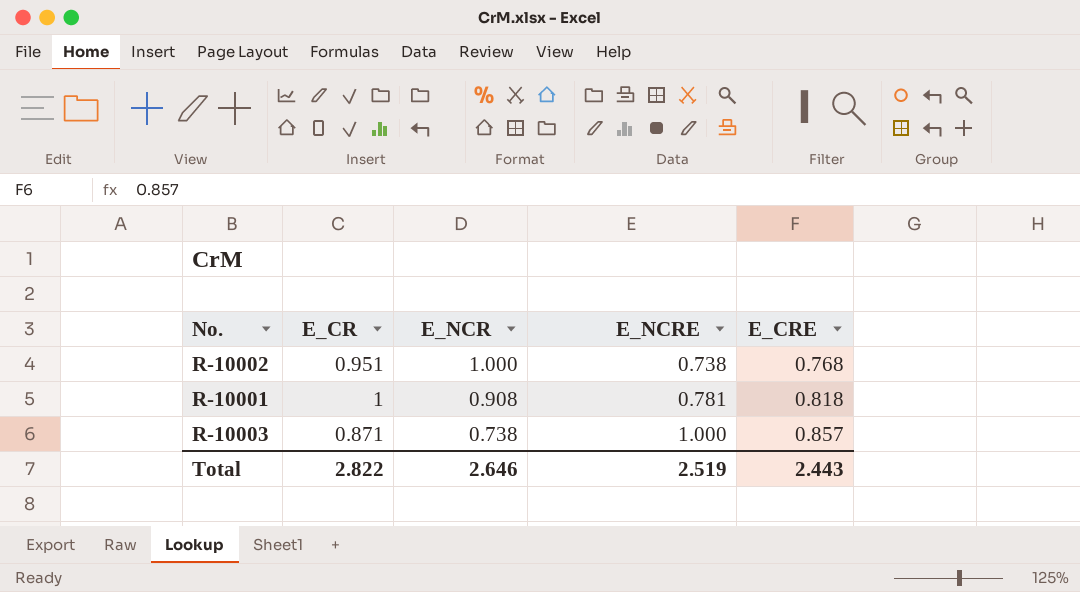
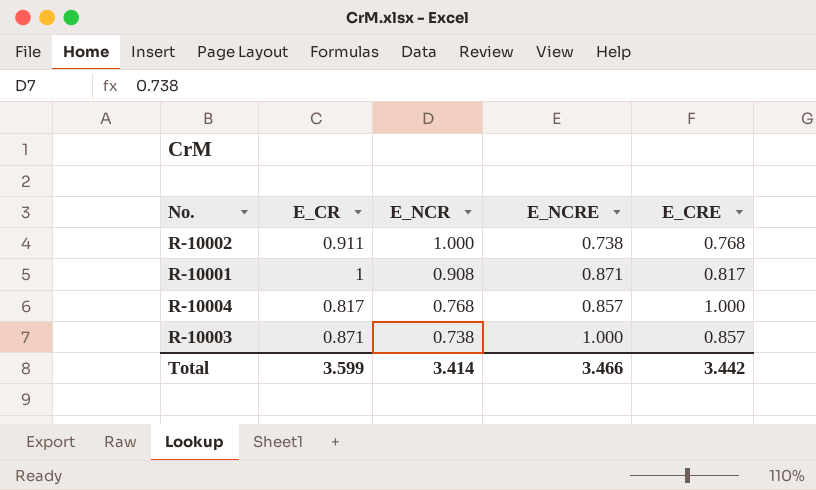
R-10002 | E_CR: 0.951 -> 0.911
R-10001 | E_NCRE: 0.781 -> 0.871
R-10001 | E_CRE: 0.818 -> 0.817
row R-10004: none -> 0.817 | 0.768 | 0.857 | 1.000
Total | E_CR: 2.822 -> 3.599
Total | E_NCR: 2.646 -> 3.414
Total | E_NCRE: 2.519 -> 3.466
Total | E_CRE: 2.443 -> 3.442

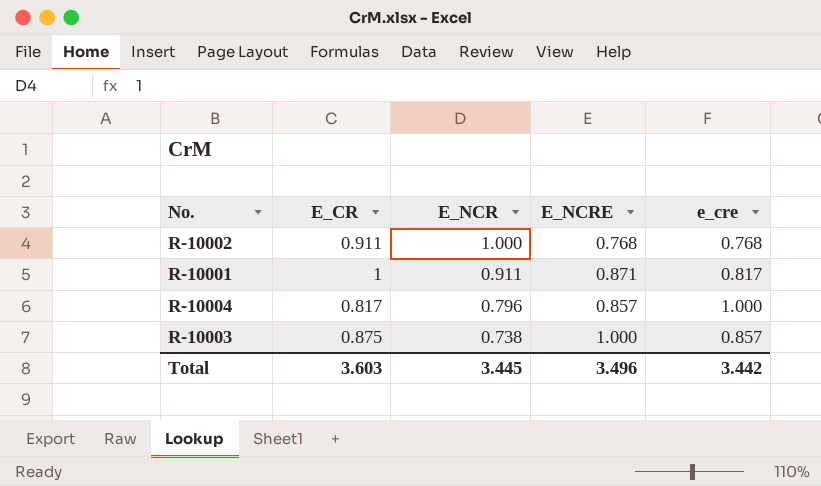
column name: E_CRE -> e_cre
R-10002 | E_NCRE: 0.738 -> 0.768
R-10001 | E_NCR: 0.908 -> 0.911
R-10004 | E_NCR: 0.768 -> 0.796
R-10003 | E_CR: 0.871 -> 0.875
Total | E_CR: 3.599 -> 3.603
Total | E_NCR: 3.414 -> 3.445
Total | E_NCRE: 3.466 -> 3.496

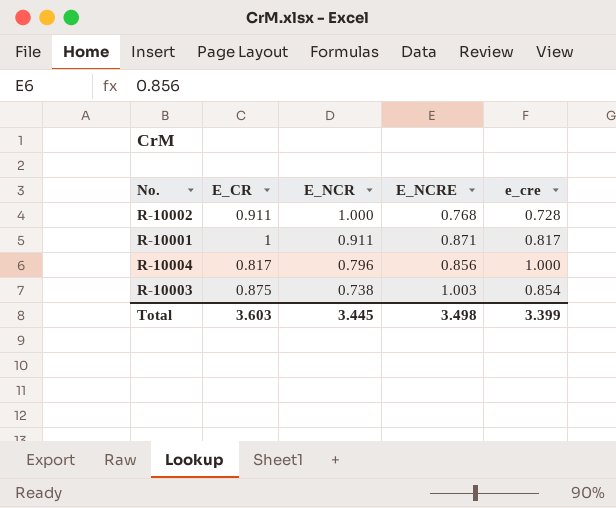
R-10002 | e_cre: 0.768 -> 0.728
R-10004 | E_NCRE: 0.857 -> 0.856
R-10003 | E_NCRE: 1.000 -> 1.003
R-10003 | e_cre: 0.857 -> 0.854
Total | E_NCRE: 3.496 -> 3.498
Total | e_cre: 3.442 -> 3.399

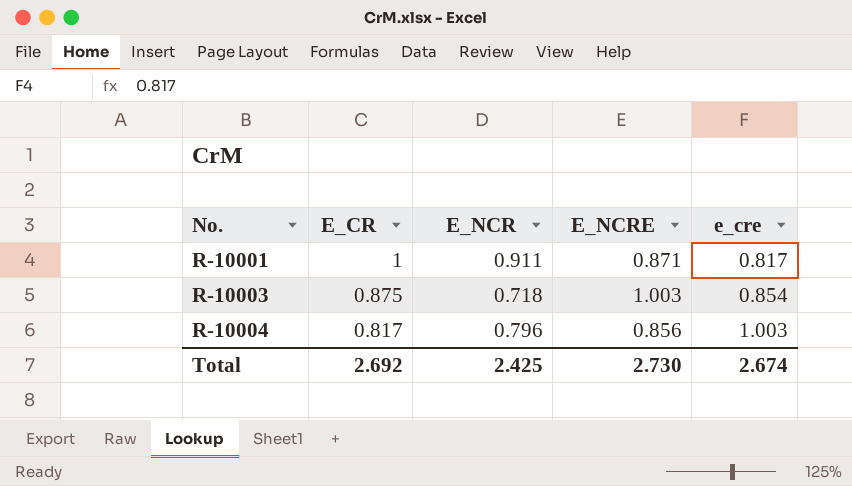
row order: E_NCR descending -> No. ascending
row R-10002: 0.911 | 1.000 | 0.768 | 0.728 -> none
R-10003 | E_NCR: 0.738 -> 0.718
R-10004 | e_cre: 1.000 -> 1.003
Total | E_CR: 3.603 -> 2.692
Total | E_NCR: 3.445 -> 2.425
Total | E_NCRE: 3.498 -> 2.730
Total | e_cre: 3.399 -> 2.674

